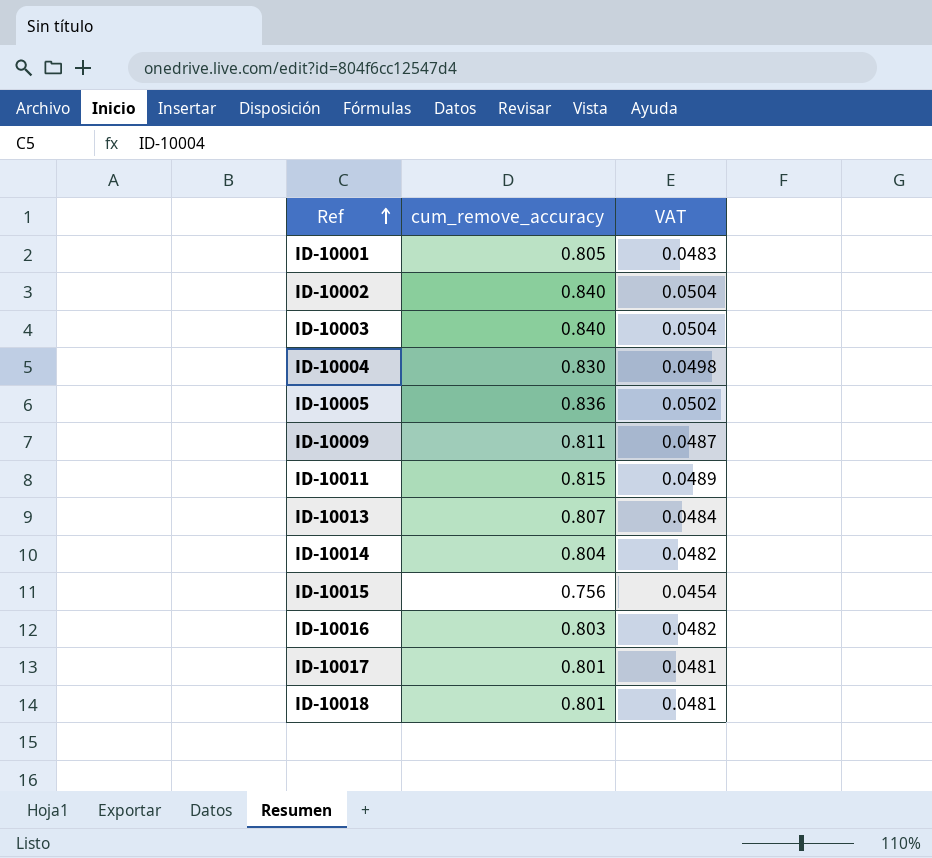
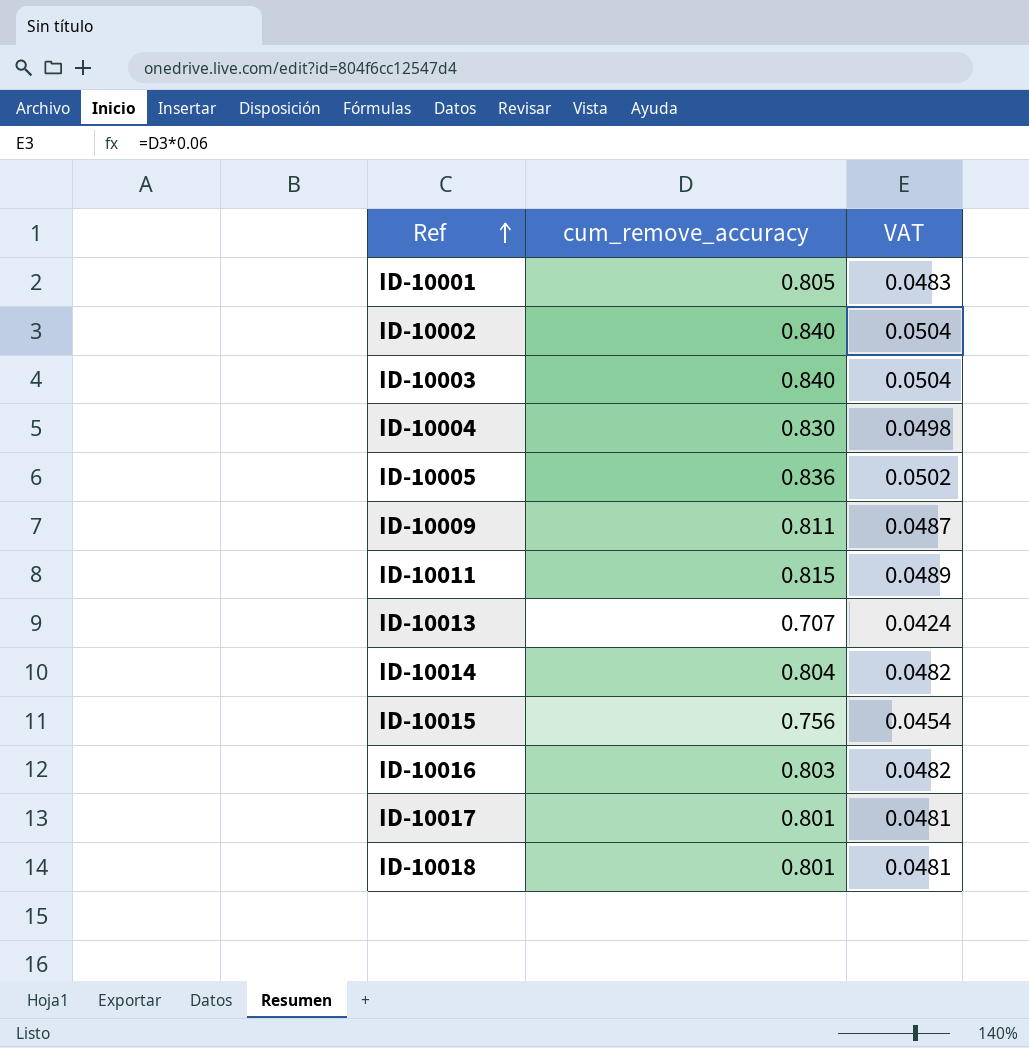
ID-10013 | cum_remove_accuracy: 0.807 -> 0.707
ID-10013 | VAT: 0.0484 -> 0.0424

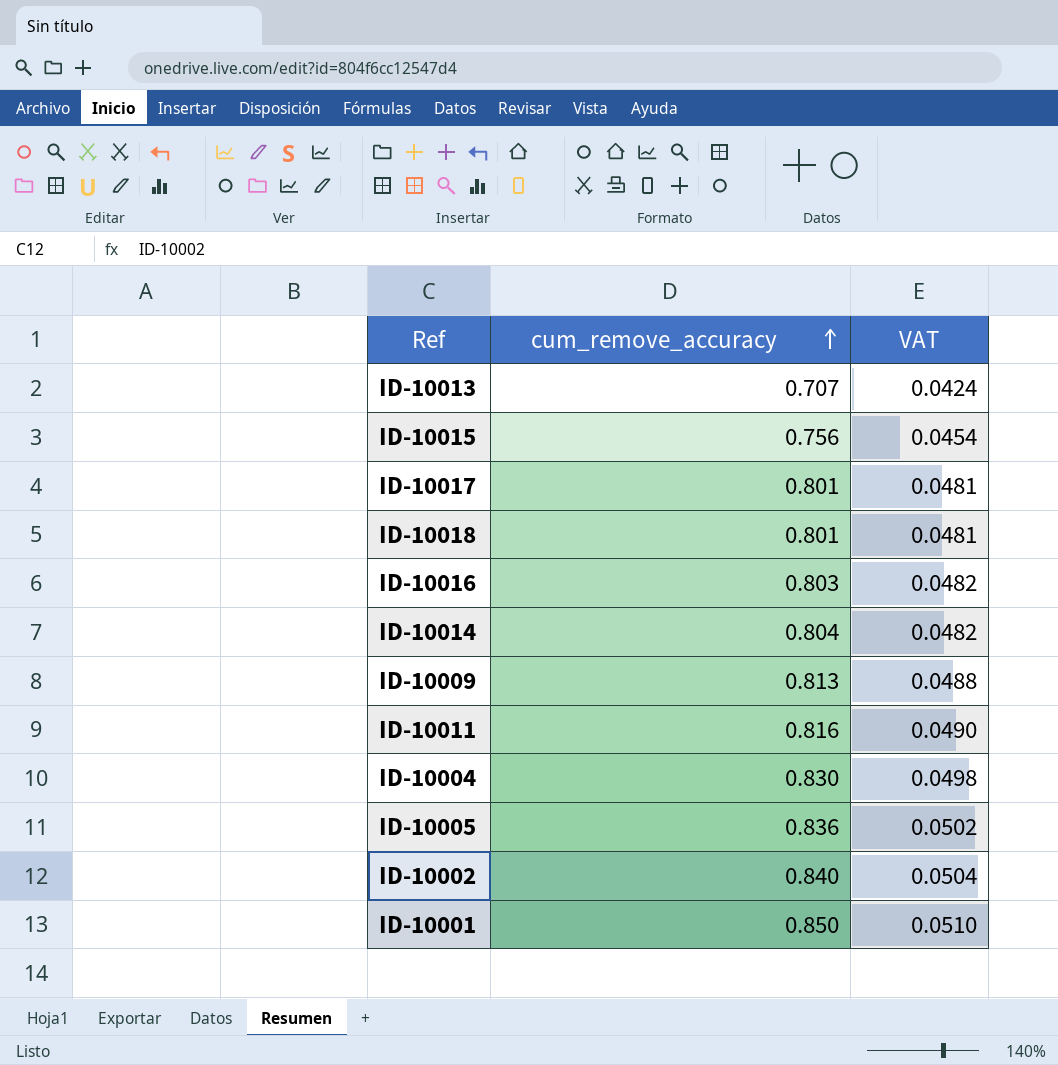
row order: Ref ascending -> cum_remove_accuracy ascending
row ID-10003: 0.840 | 0.0504 -> none
ID-10009 | cum_remove_accuracy: 0.811 -> 0.813
ID-10009 | VAT: 0.0487 -> 0.0488
ID-10011 | cum_remove_accuracy: 0.815 -> 0.816
ID-10011 | VAT: 0.0489 -> 0.0490
ID-10001 | cum_remove_accuracy: 0.805 -> 0.850
ID-10001 | VAT: 0.0483 -> 0.0510

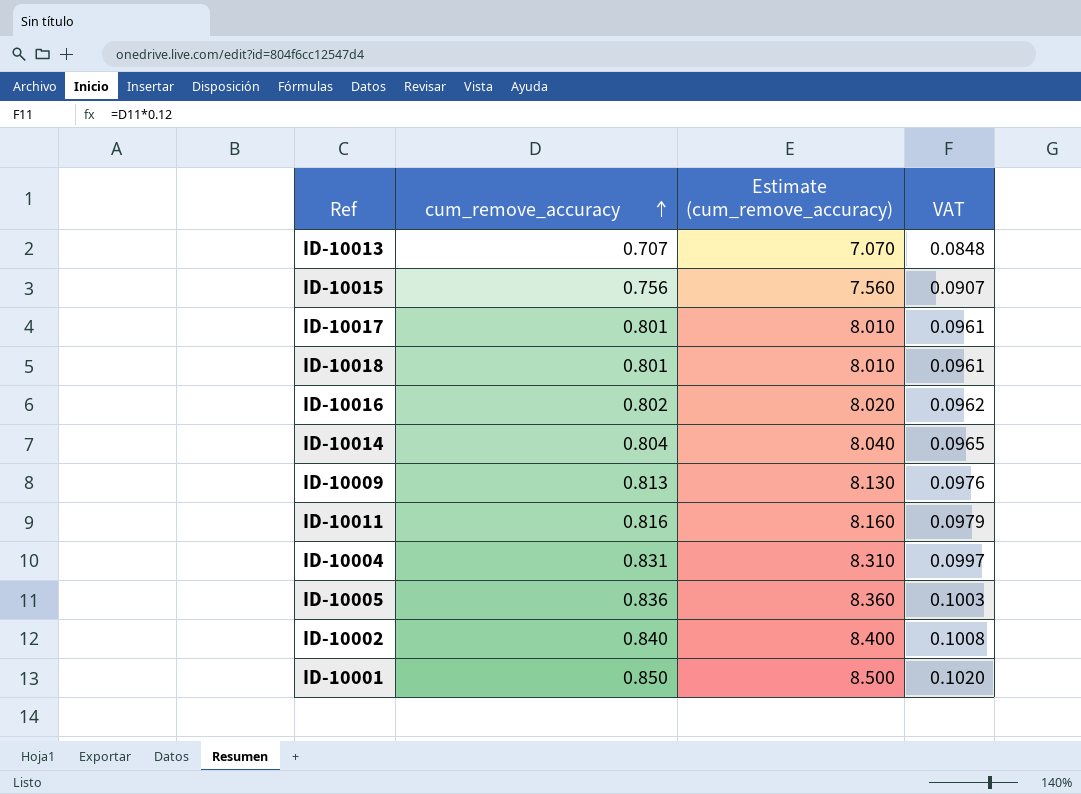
column Estimate (cum_remove_accuracy) | formula: none -> [cum_remove_accuracy] * 10
column VAT | formula: [cum_remove_accuracy] * 0.06 -> [cum_remove_accuracy] * 0.12
ID-10016 | cum_remove_accuracy: 0.803 -> 0.802
ID-10004 | cum_remove_accuracy: 0.830 -> 0.831

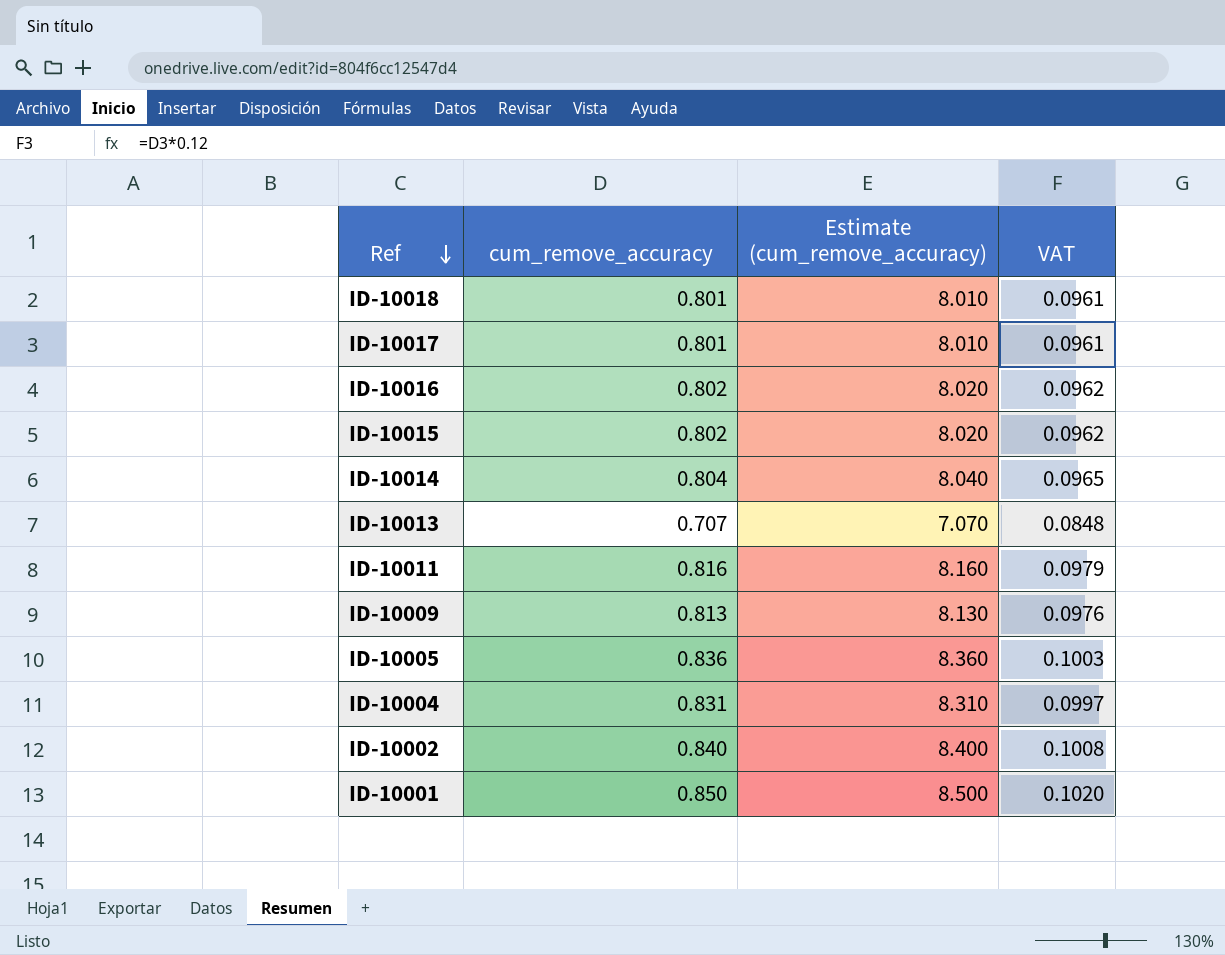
row order: cum_remove_accuracy ascending -> Ref descending
ID-10015 | cum_remove_accuracy: 0.756 -> 0.802
ID-10015 | Estimate (cum_remove_accuracy): 7.560 -> 8.020
ID-10015 | VAT: 0.0907 -> 0.0962

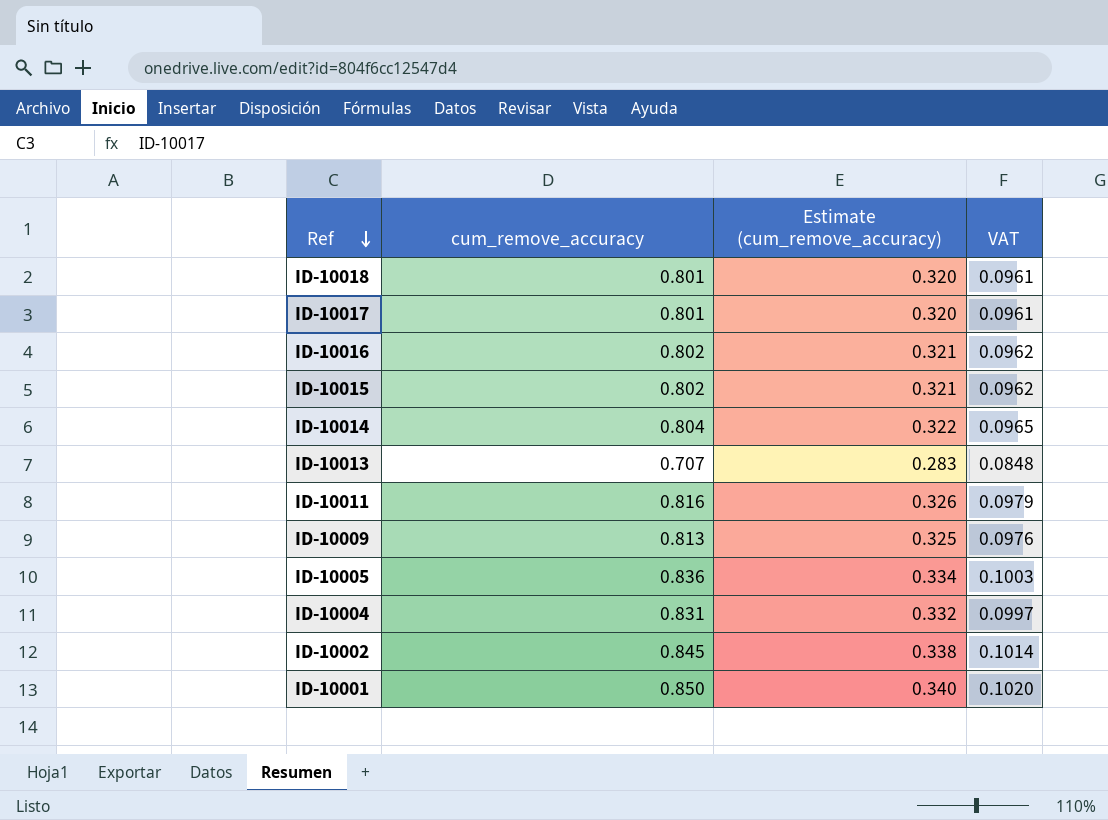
column Estimate (cum_remove_accuracy) | formula: [cum_remove_accuracy] * 10 -> [cum_remove_accuracy] * 0.4
ID-10002 | cum_remove_accuracy: 0.840 -> 0.845
ID-10002 | VAT: 0.1008 -> 0.1014

